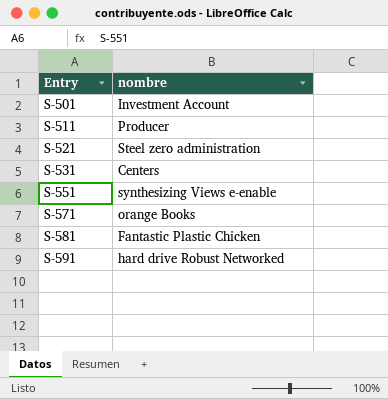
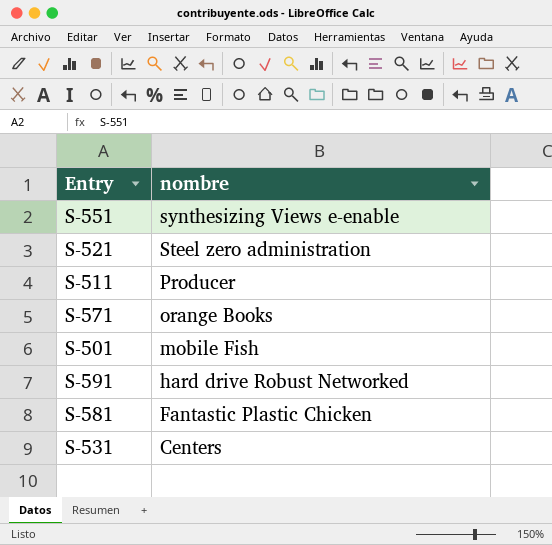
row order: Entry ascending -> nombre descending
S-501 | nombre: Investment Account -> mobile Fish

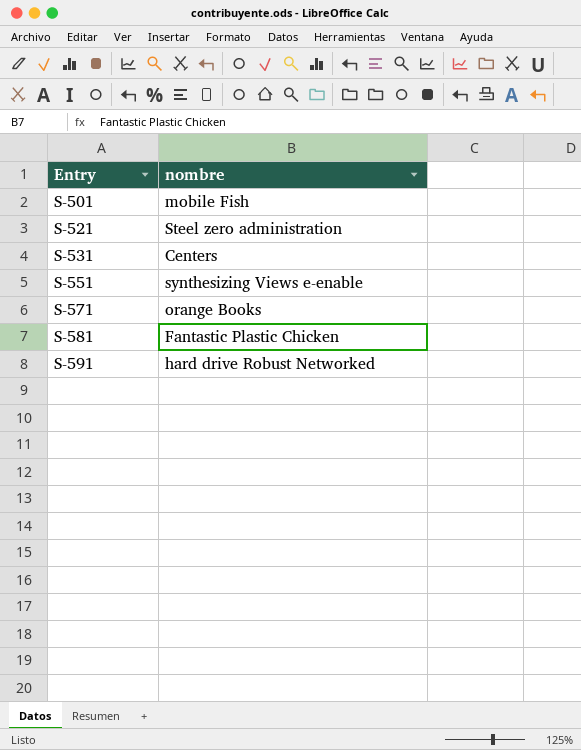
row order: nombre descending -> Entry ascending
row S-511: Producer -> none

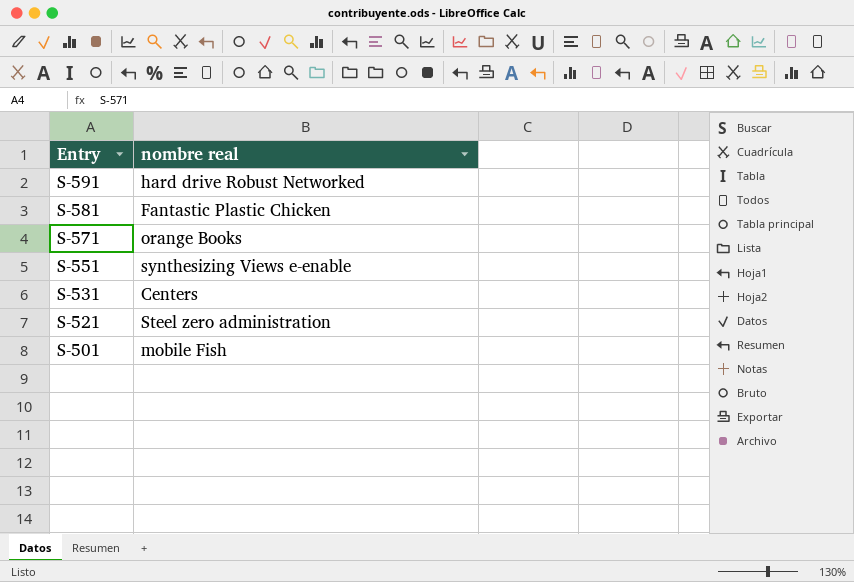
row order: Entry ascending -> Entry descending
column name: nombre -> nombre real

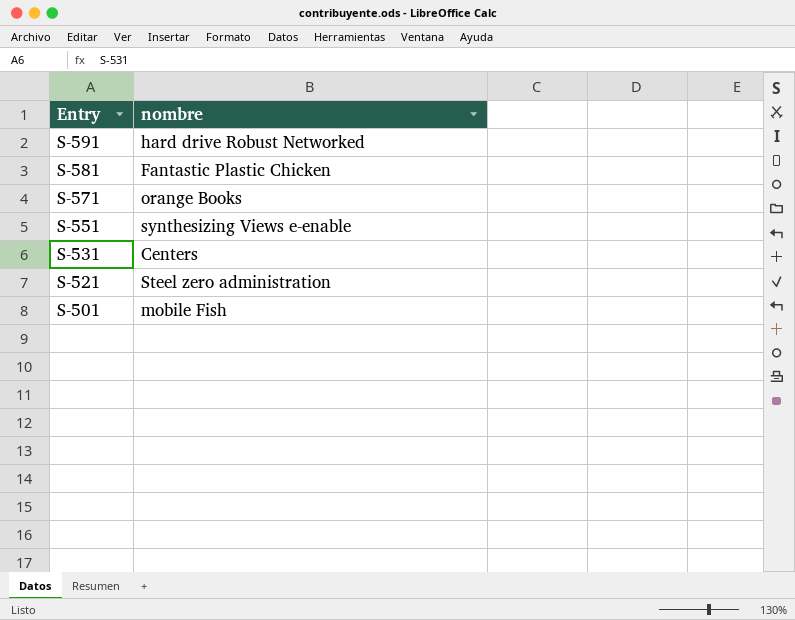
column name: nombre real -> nombre

